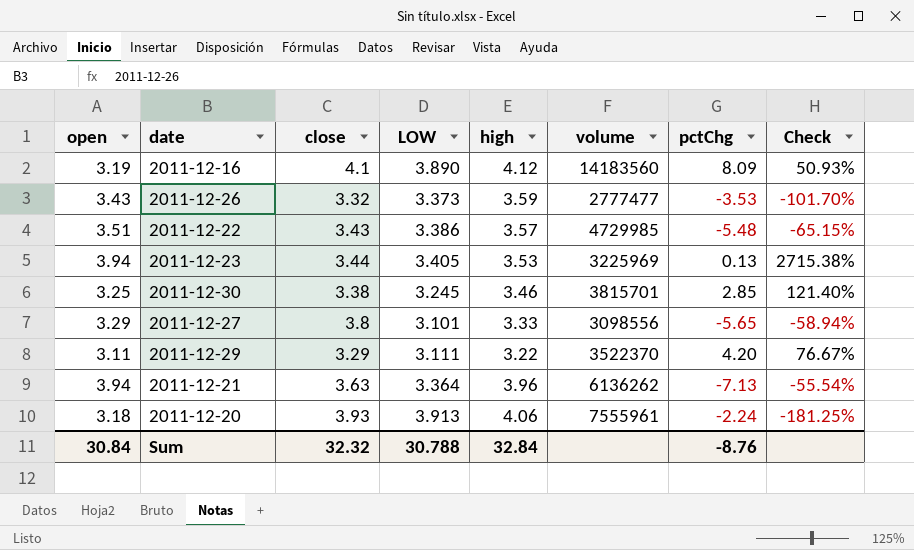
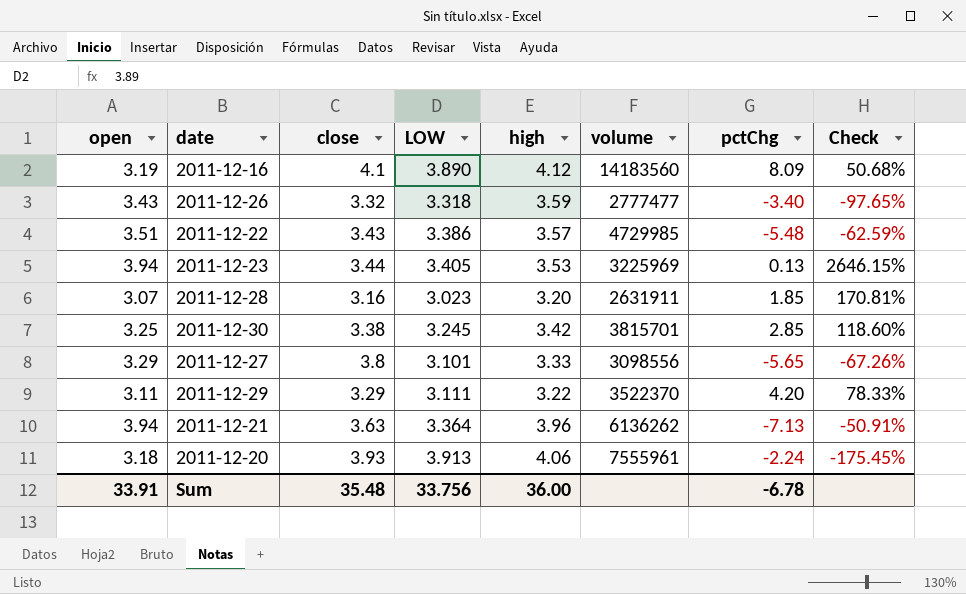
column Check | formula: [high] / [pctChg] -> [close] / [pctChg]
2011-12-26 | LOW: 3.373 -> 3.318
2011-12-26 | pctChg: -3.53 -> -3.40
row 2011-12-28: none -> 3.07 | 3.16 | 3.023 | 3.20 | 2631911 | 1.85 | 170.81%
2011-12-30 | high: 3.46 -> 3.42
Sum | open: 30.84 -> 33.91
Sum | close: 32.32 -> 35.48
Sum | LOW: 30.788 -> 33.756
Sum | high: 32.84 -> 36.00
Sum | pctChg: -8.76 -> -6.78

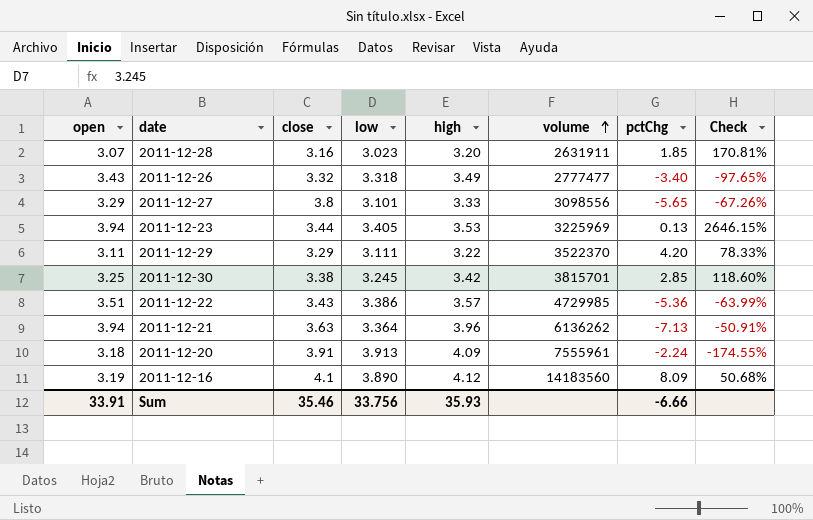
row order: none -> volume ascending
column name: LOW -> low
2011-12-26 | high: 3.59 -> 3.49
2011-12-22 | pctChg: -5.48 -> -5.36
2011-12-22 | Check: -62.59% -> -63.99%
2011-12-20 | close: 3.93 -> 3.91
2011-12-20 | high: 4.06 -> 4.09
2011-12-20 | Check: -175.45% -> -174.55%
Sum | close: 35.48 -> 35.46
Sum | high: 36.00 -> 35.93
Sum | pctChg: -6.78 -> -6.66

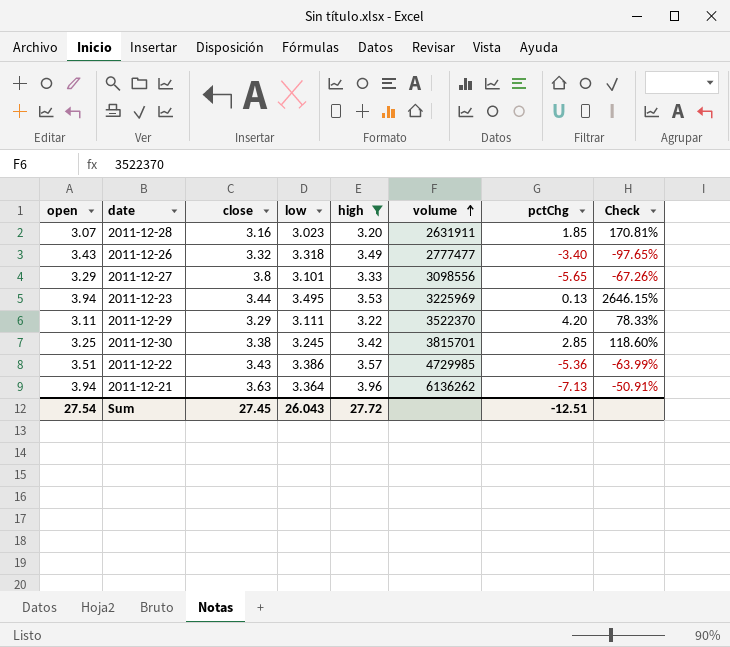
filter: none -> high <= 3.96
2011-12-23 | low: 3.405 -> 3.495
Sum | open: 33.91 -> 27.54
Sum | close: 35.46 -> 27.45
Sum | low: 33.756 -> 26.043
Sum | high: 35.93 -> 27.72
Sum | pctChg: -6.66 -> -12.51

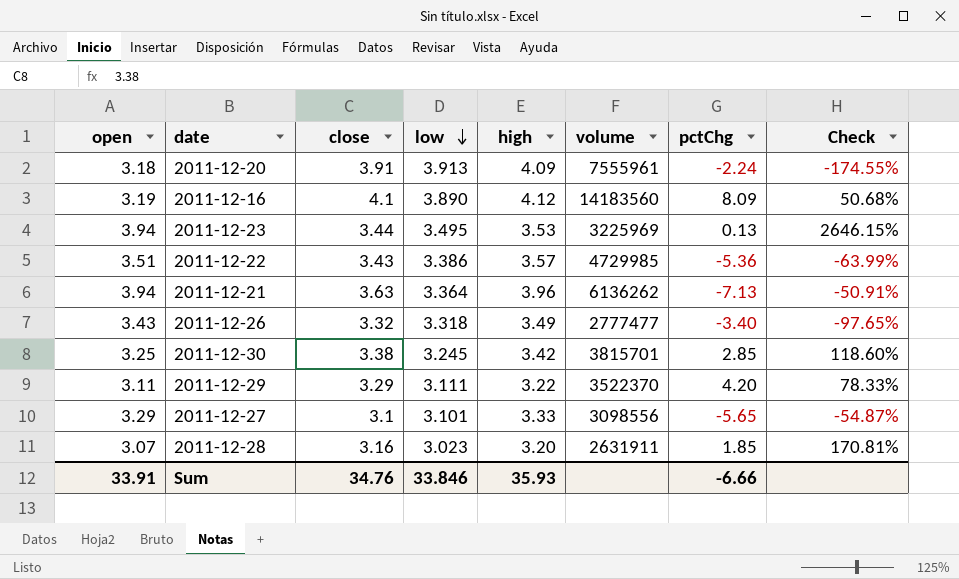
filter: high <= 3.96 -> none
row order: volume ascending -> low descending
2011-12-27 | close: 3.8 -> 3.1
2011-12-27 | Check: -67.26% -> -54.87%
Sum | open: 27.54 -> 33.91
Sum | close: 27.45 -> 34.76
Sum | low: 26.043 -> 33.846
Sum | high: 27.72 -> 35.93
Sum | pctChg: -12.51 -> -6.66

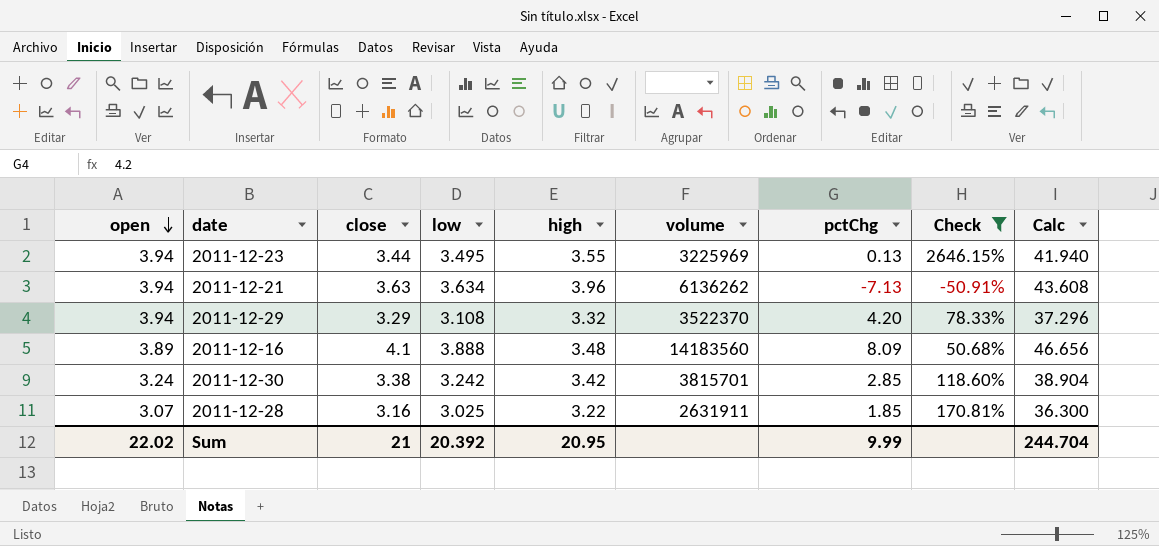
filter: none -> Check >= -50.91%
row order: low descending -> open descending
column Calc | formula: none -> [low] * 12
2011-12-23 | high: 3.53 -> 3.55
2011-12-21 | low: 3.364 -> 3.634
2011-12-29 | open: 3.11 -> 3.94
2011-12-29 | low: 3.111 -> 3.108
2011-12-29 | high: 3.22 -> 3.32
2011-12-16 | open: 3.19 -> 3.89
2011-12-16 | low: 3.890 -> 3.888
2011-12-16 | high: 4.12 -> 3.48
2011-12-30 | open: 3.25 -> 3.24
2011-12-30 | low: 3.245 -> 3.242
2011-12-28 | low: 3.023 -> 3.025
2011-12-28 | high: 3.20 -> 3.22
Sum | open: 33.91 -> 22.02
Sum | close: 34.76 -> 21
Sum | low: 33.846 -> 20.392
Sum | high: 35.93 -> 20.95
Sum | pctChg: -6.66 -> 9.99

